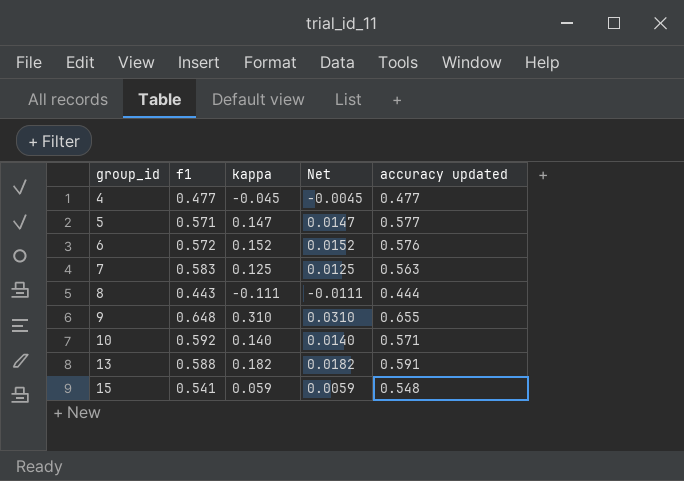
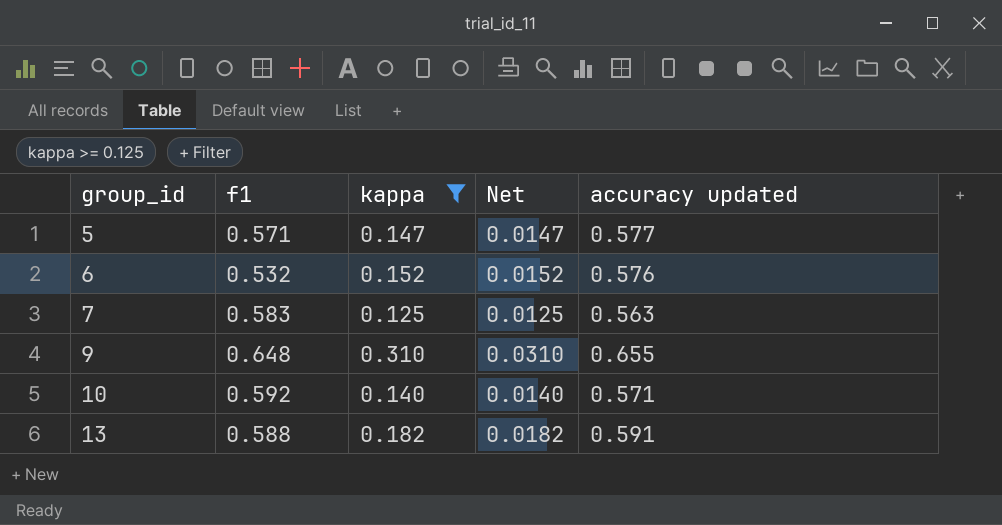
filter: none -> kappa >= 0.125
6 | f1: 0.572 -> 0.532

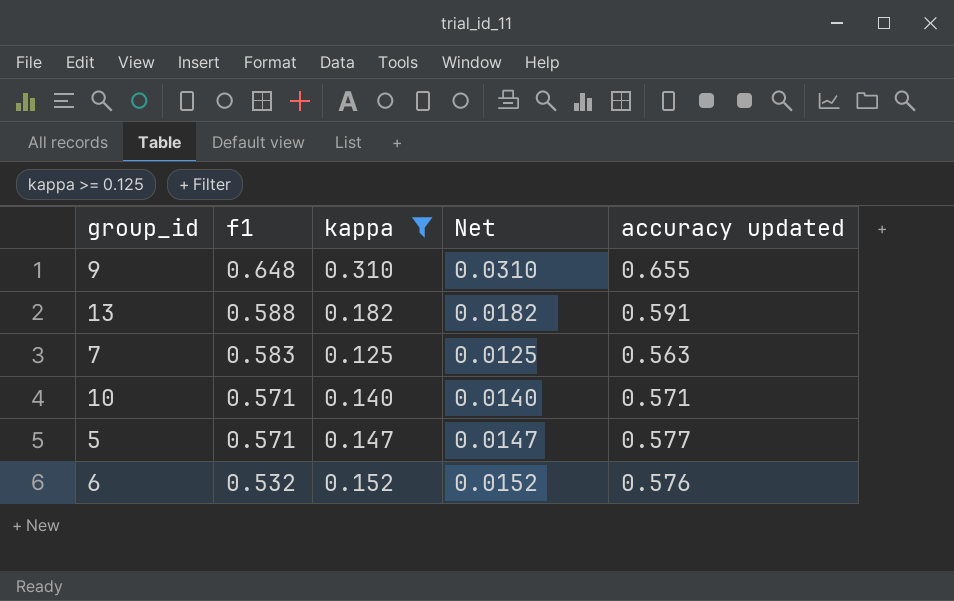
row order: group_id ascending -> f1 descending
10 | f1: 0.592 -> 0.571

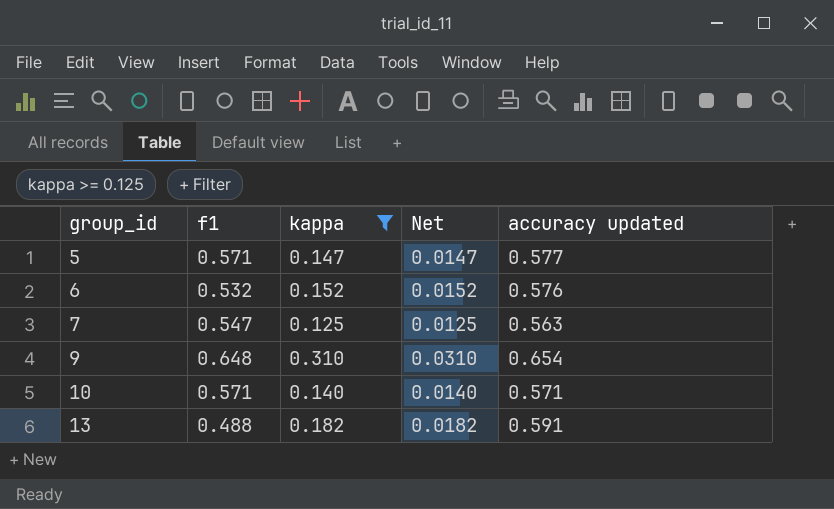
row order: f1 descending -> group_id ascending
7 | f1: 0.583 -> 0.547
9 | accuracy updated: 0.655 -> 0.654
13 | f1: 0.588 -> 0.488

